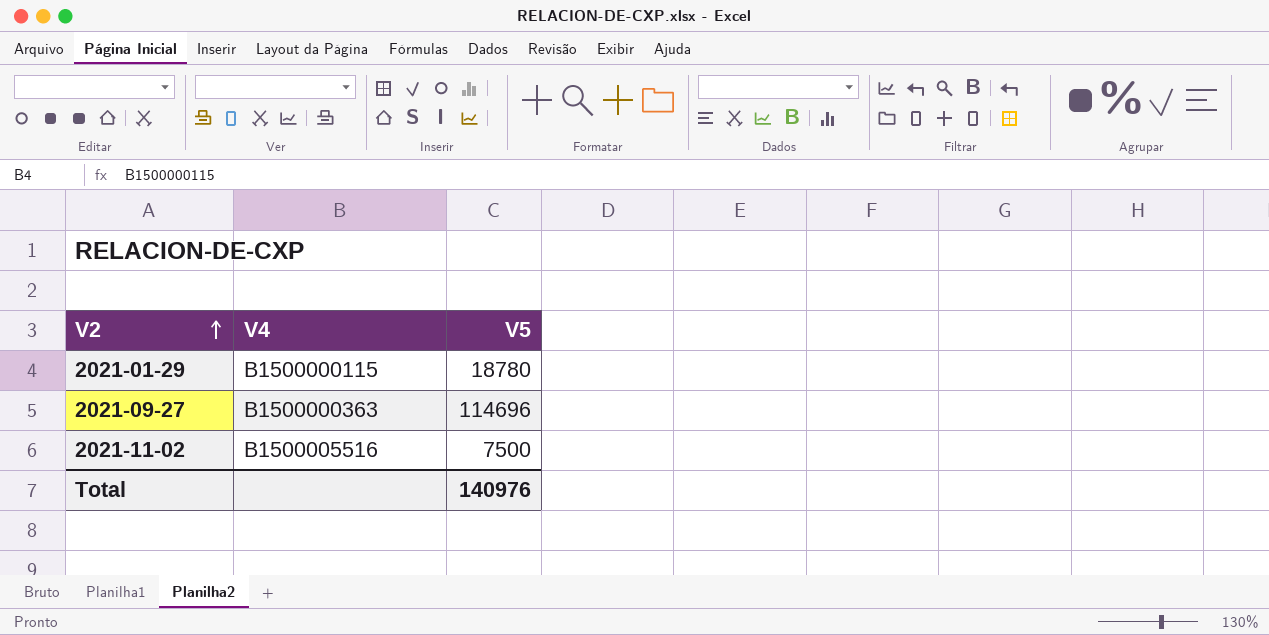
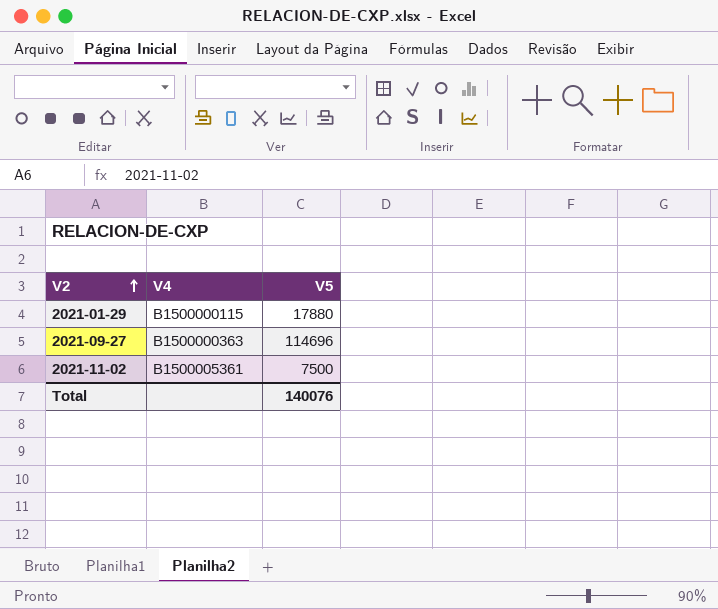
2021-01-29 | V5: 18780 -> 17880
2021-11-02 | V4: B1500005516 -> B1500005361
Total | V5: 140976 -> 140076

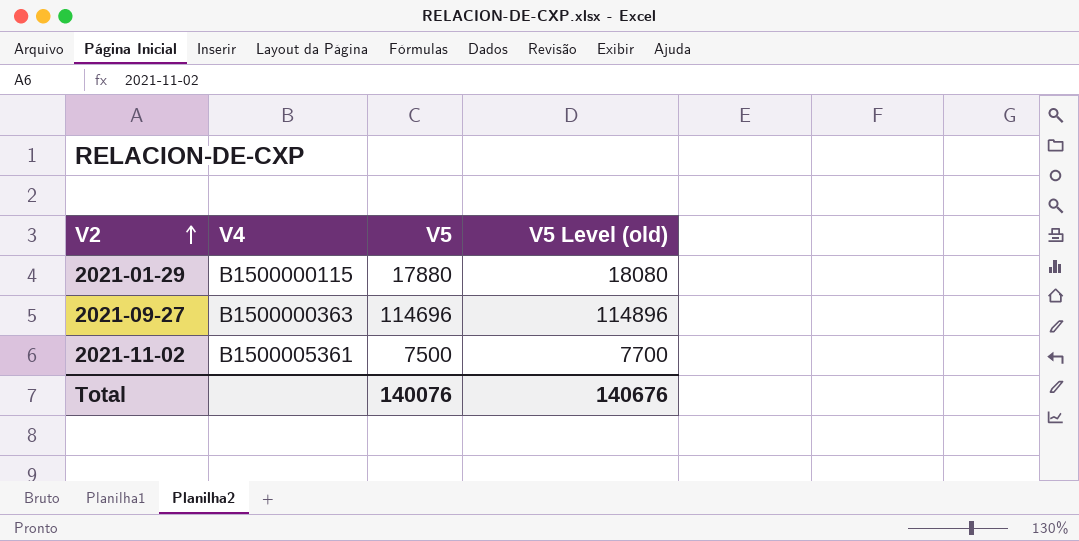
column V5 Level (old) | formula: none -> [V5] + 200

